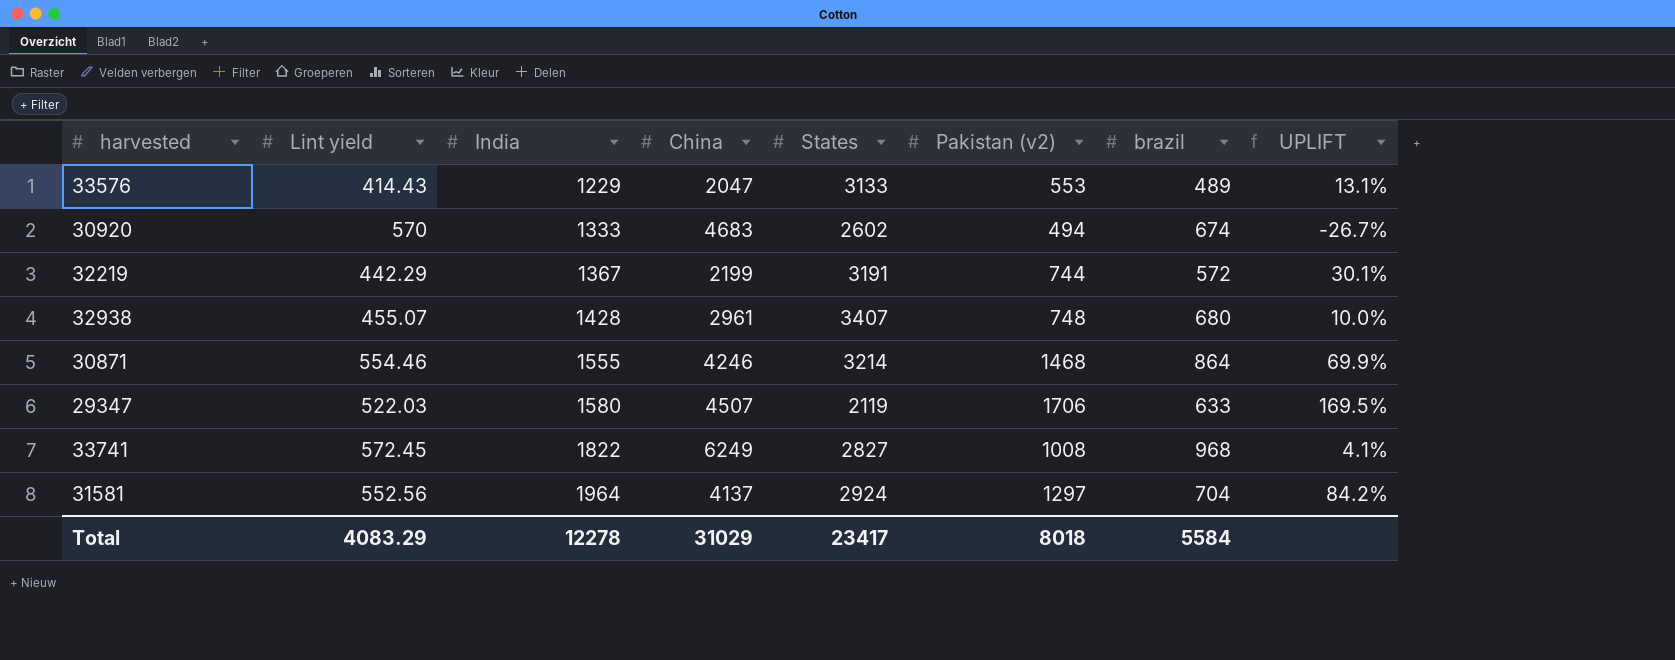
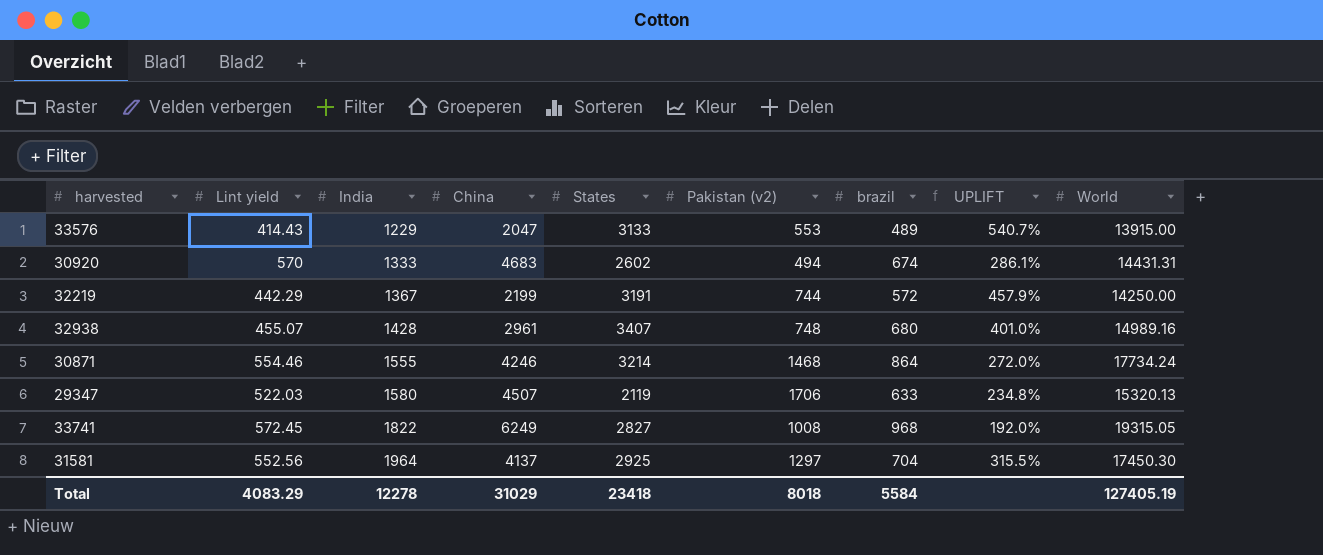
column UPLIFT | formula: ([Pakistan (v2)] - [brazil]) / [brazil] -> ([States] - [brazil]) / [brazil]
column World | position: none -> 9
31581 | States: 2924 -> 2925
Total | States: 23417 -> 23418

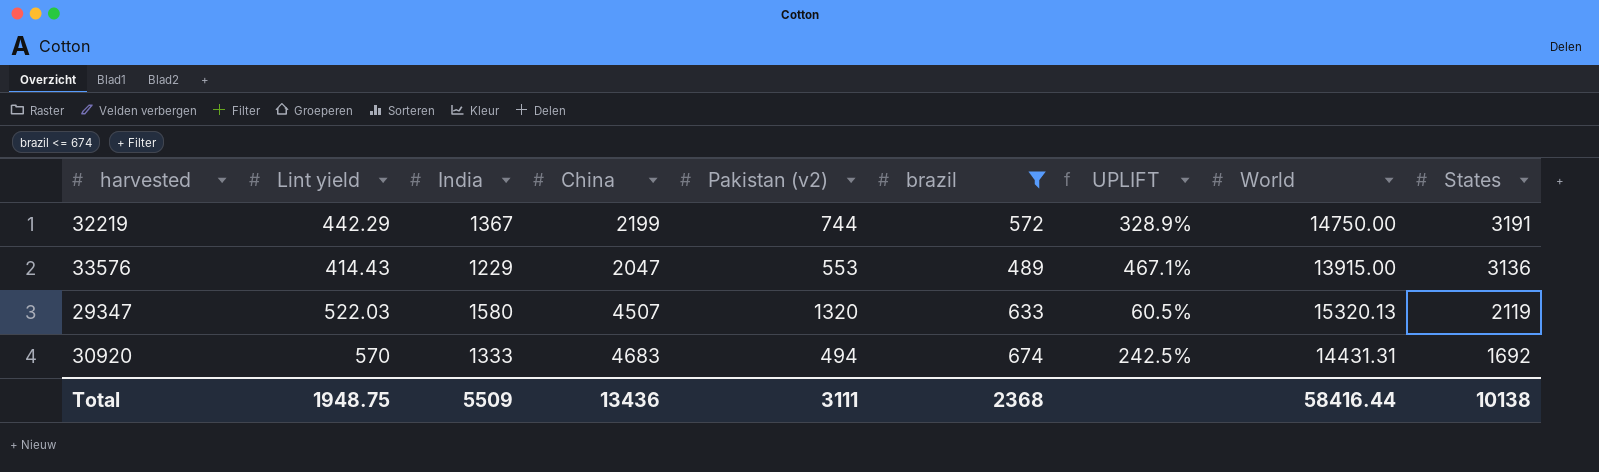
filter: none -> brazil <= 674
row order: India ascending -> States descending
column UPLIFT | formula: ([States] - [brazil]) / [brazil] -> ([States] - [Pakistan (v2)]) / [Pakistan (v2)]
column States | position: 5 -> 9
32219 | World: 14250.00 -> 14750.00
33576 | States: 3133 -> 3136
29347 | Pakistan (v2): 1706 -> 1320
30920 | States: 2602 -> 1692
Total | Lint yield: 4083.29 -> 1948.75
Total | India: 12278 -> 5509
Total | China: 31029 -> 13436
Total | Pakistan (v2): 8018 -> 3111
Total | brazil: 5584 -> 2368
Total | World: 127405.19 -> 58416.44
Total | States: 23418 -> 10138

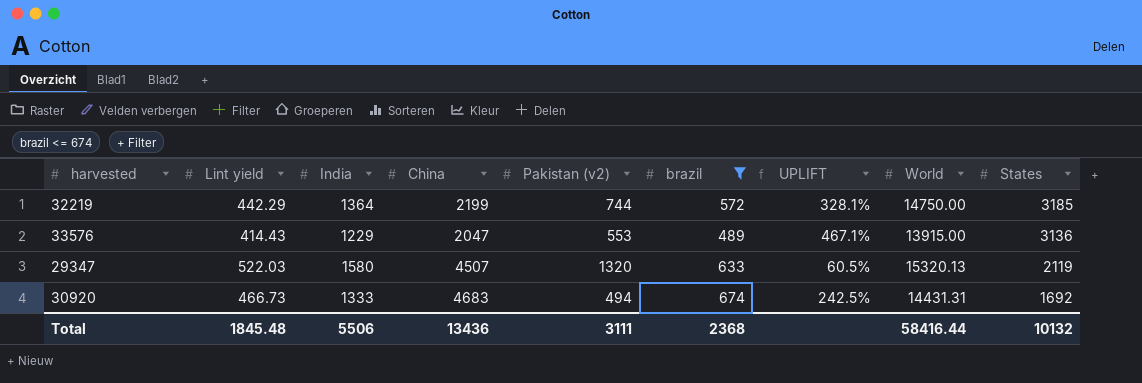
32219 | India: 1367 -> 1364
32219 | UPLIFT: 328.9% -> 328.1%
32219 | States: 3191 -> 3185
30920 | Lint yield: 570 -> 466.73
Total | Lint yield: 1948.75 -> 1845.48
Total | India: 5509 -> 5506
Total | States: 10138 -> 10132

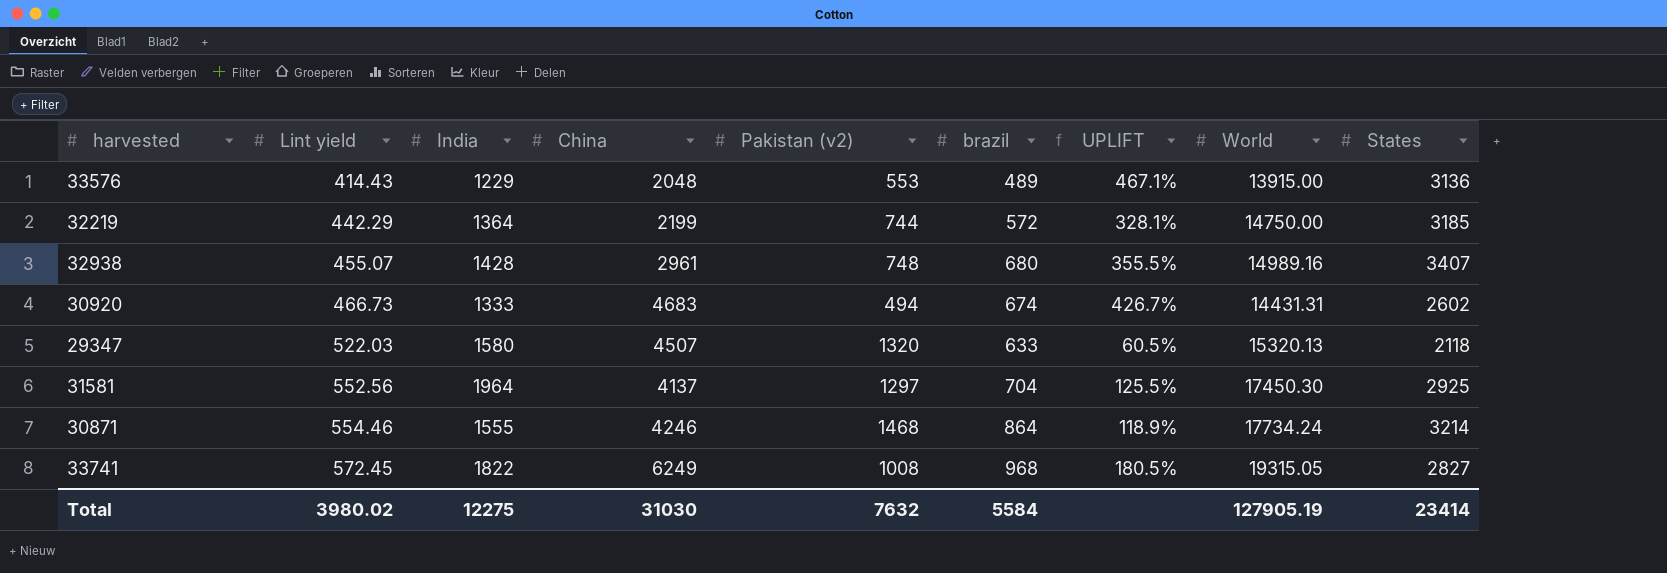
filter: brazil <= 674 -> none
row order: States descending -> Lint yield ascending
33576 | China: 2047 -> 2048
30920 | UPLIFT: 242.5% -> 426.7%
30920 | States: 1692 -> 2602
29347 | States: 2119 -> 2118
Total | Lint yield: 1845.48 -> 3980.02
Total | India: 5506 -> 12275
Total | China: 13436 -> 31030
Total | Pakistan (v2): 3111 -> 7632
Total | brazil: 2368 -> 5584
Total | World: 58416.44 -> 127905.19
Total | States: 10132 -> 23414

